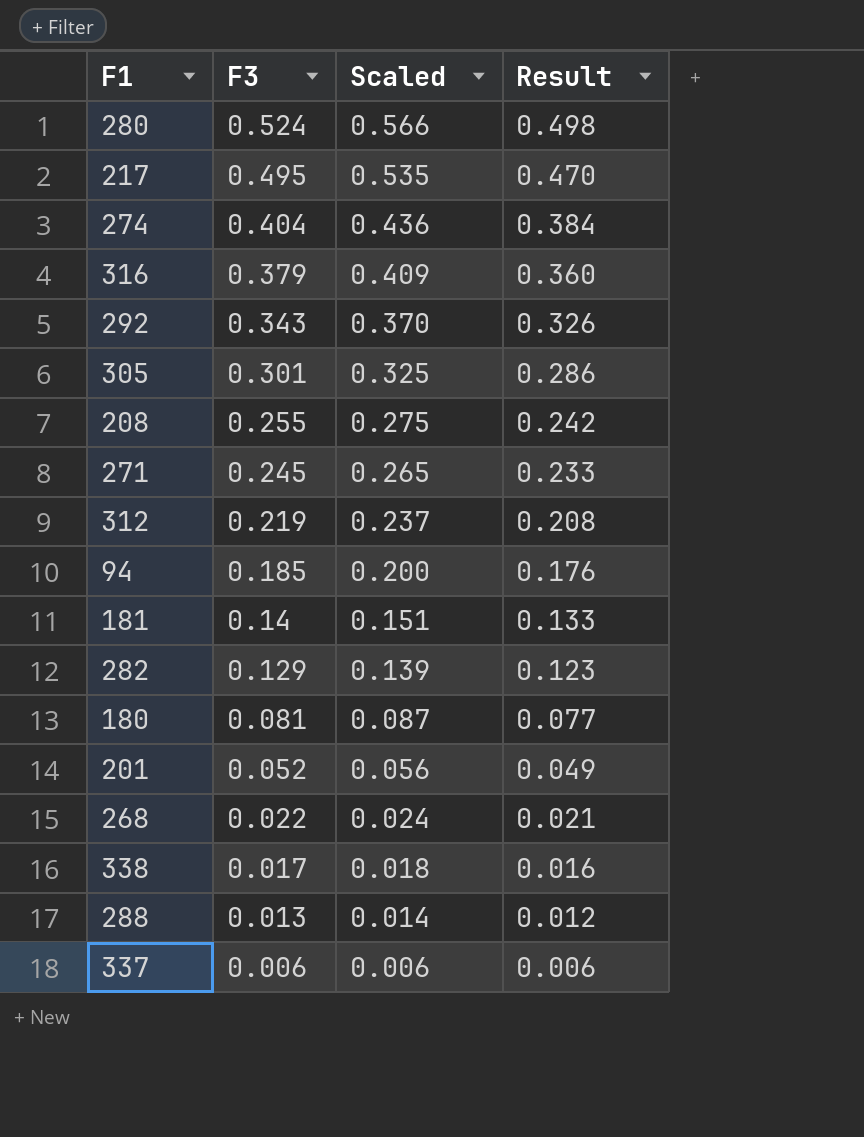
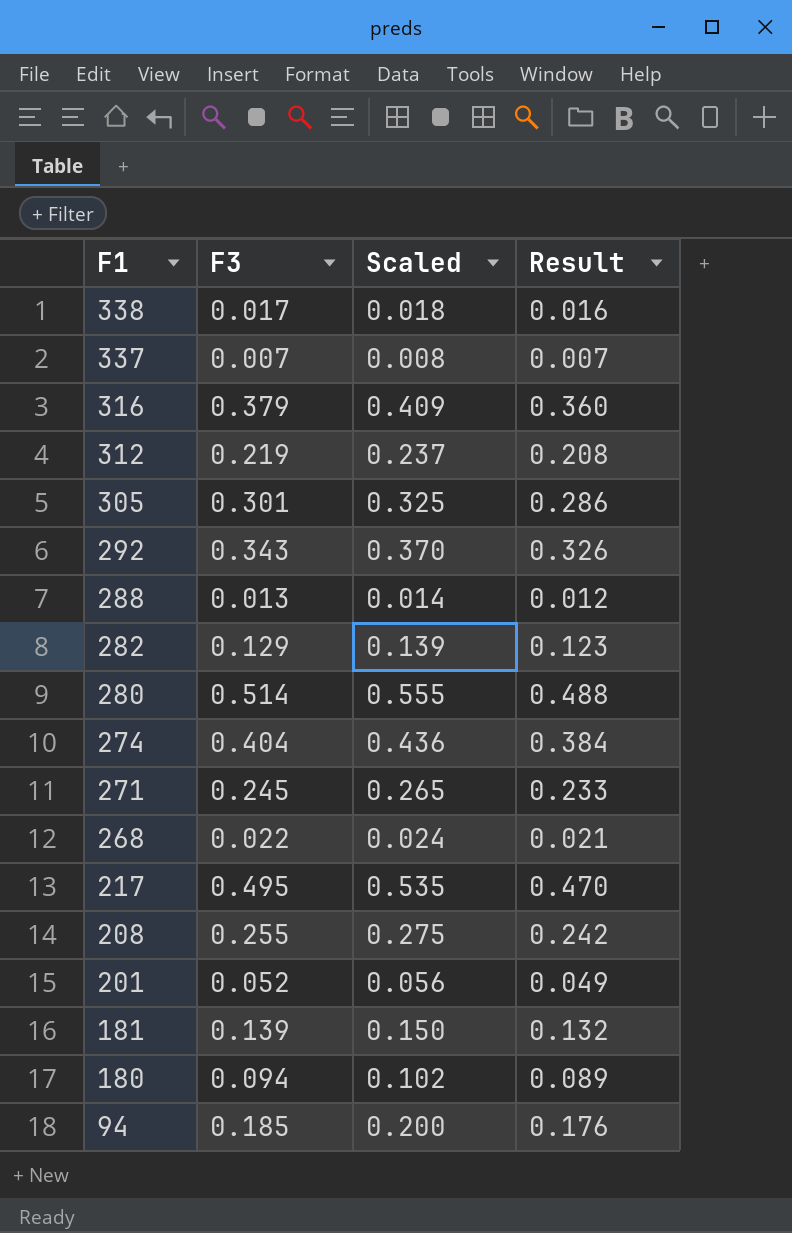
row order: F3 descending -> F1 descending
337 | F3: 0.006 -> 0.007
337 | Scaled: 0.006 -> 0.008
337 | Result: 0.006 -> 0.007
280 | F3: 0.524 -> 0.514
280 | Scaled: 0.566 -> 0.555
280 | Result: 0.498 -> 0.488
181 | F3: 0.14 -> 0.139
181 | Scaled: 0.151 -> 0.150
181 | Result: 0.133 -> 0.132
180 | F3: 0.081 -> 0.094
180 | Scaled: 0.087 -> 0.102
180 | Result: 0.077 -> 0.089

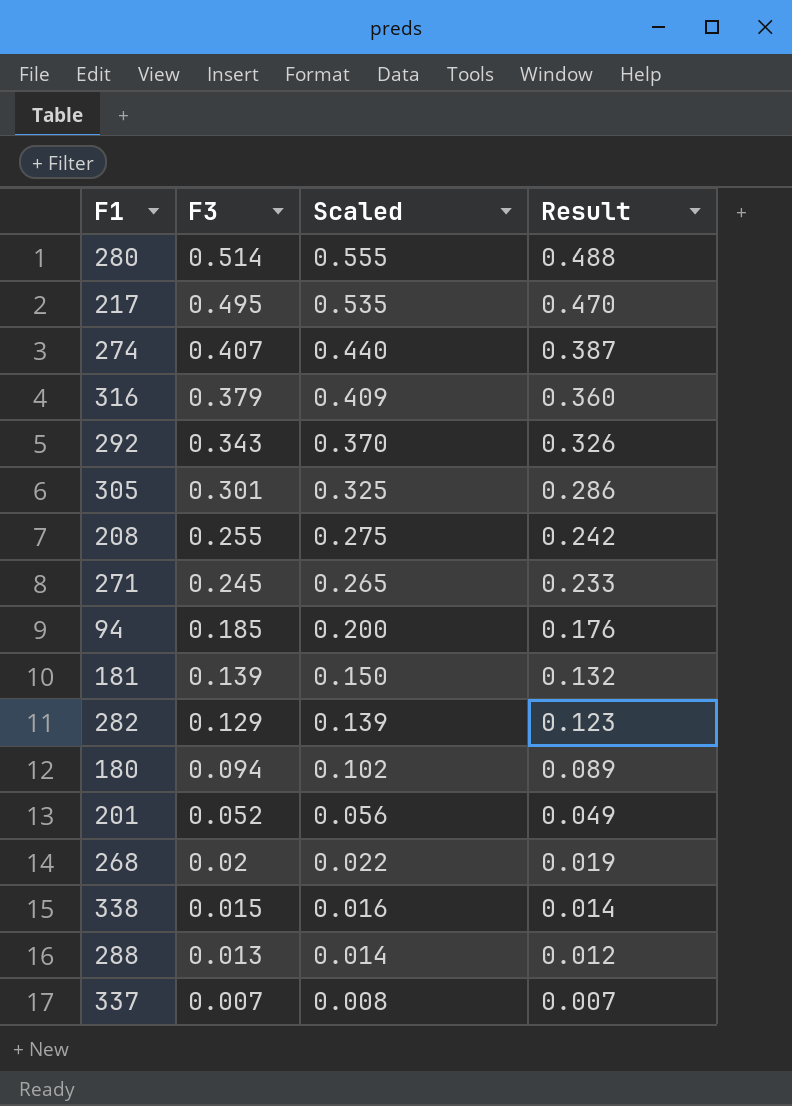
row order: F1 descending -> F3 descending
row 312: 0.219 | 0.237 | 0.208 -> none
274 | F3: 0.404 -> 0.407
274 | Scaled: 0.436 -> 0.440
274 | Result: 0.384 -> 0.387
268 | F3: 0.022 -> 0.02
268 | Scaled: 0.024 -> 0.022
268 | Result: 0.021 -> 0.019
338 | F3: 0.017 -> 0.015
338 | Scaled: 0.018 -> 0.016
338 | Result: 0.016 -> 0.014

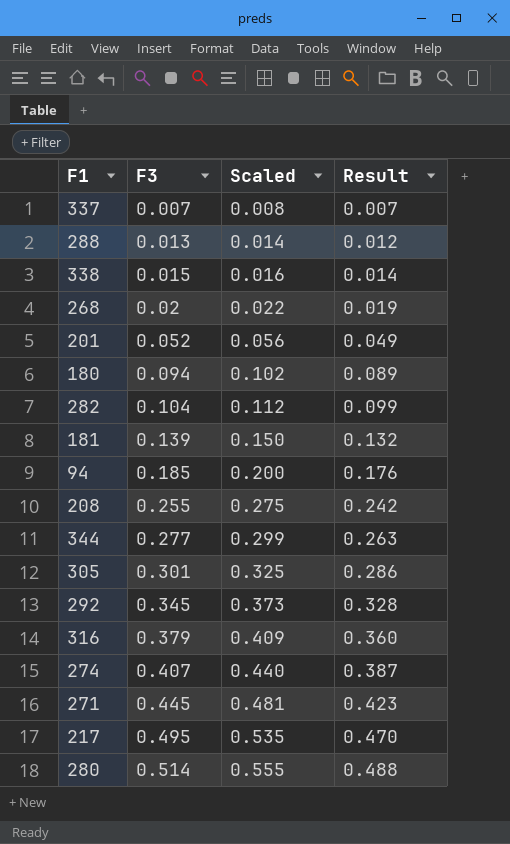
row order: F3 descending -> F3 ascending
282 | F3: 0.129 -> 0.104
282 | Scaled: 0.139 -> 0.112
282 | Result: 0.123 -> 0.099
row 344: none -> 0.277 | 0.299 | 0.263
292 | F3: 0.343 -> 0.345
292 | Scaled: 0.370 -> 0.373
292 | Result: 0.326 -> 0.328
271 | F3: 0.245 -> 0.445
271 | Scaled: 0.265 -> 0.481
271 | Result: 0.233 -> 0.423

